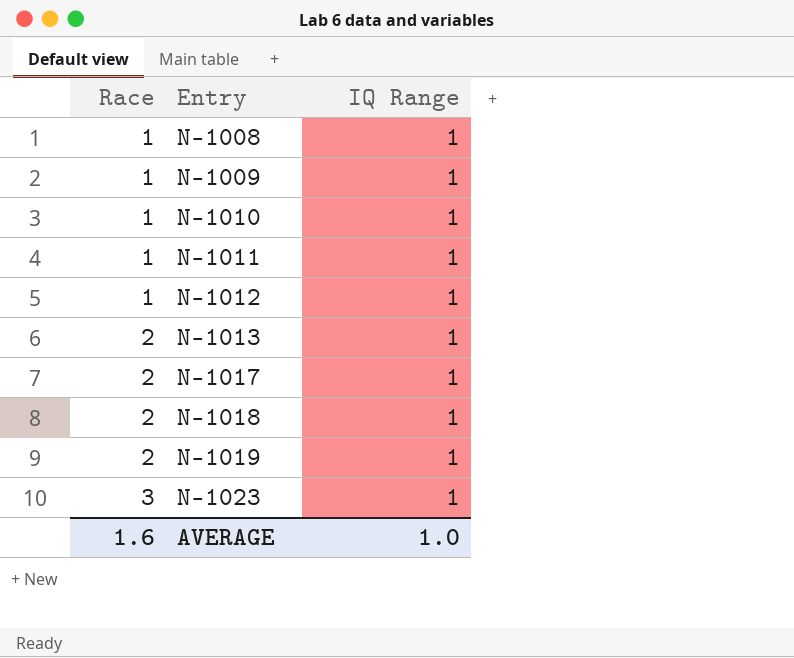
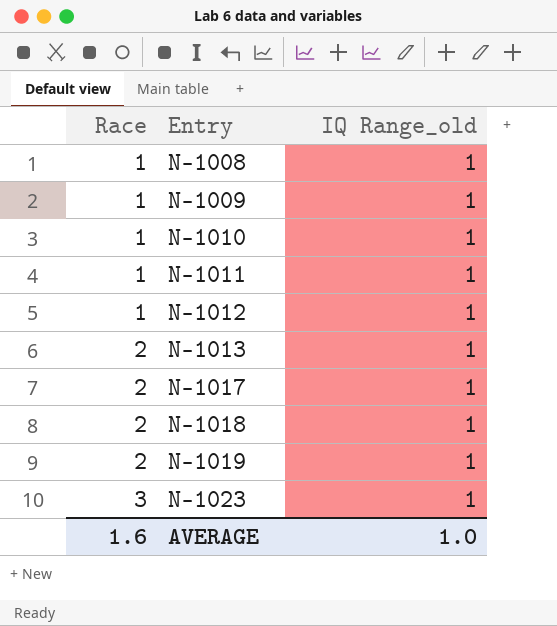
column name: IQ Range -> IQ Range_old

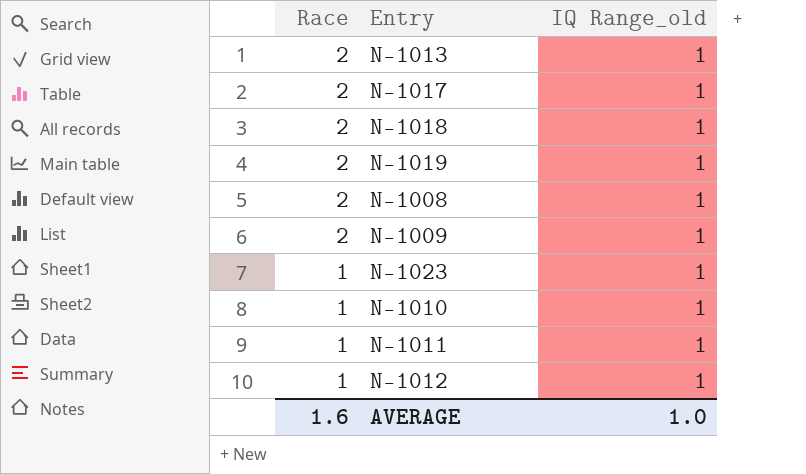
row order: Race ascending -> Race descending
N-1008 | Race: 1 -> 2
N-1009 | Race: 1 -> 2
N-1023 | Race: 3 -> 1

